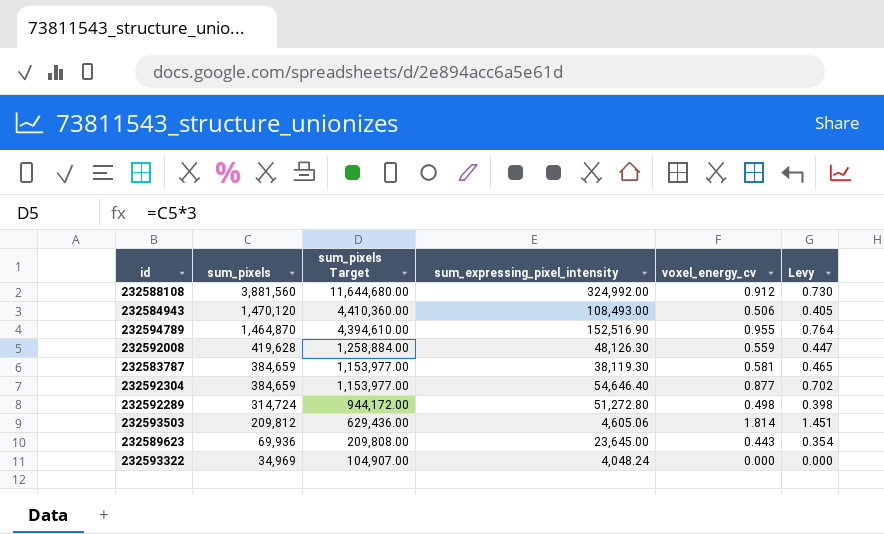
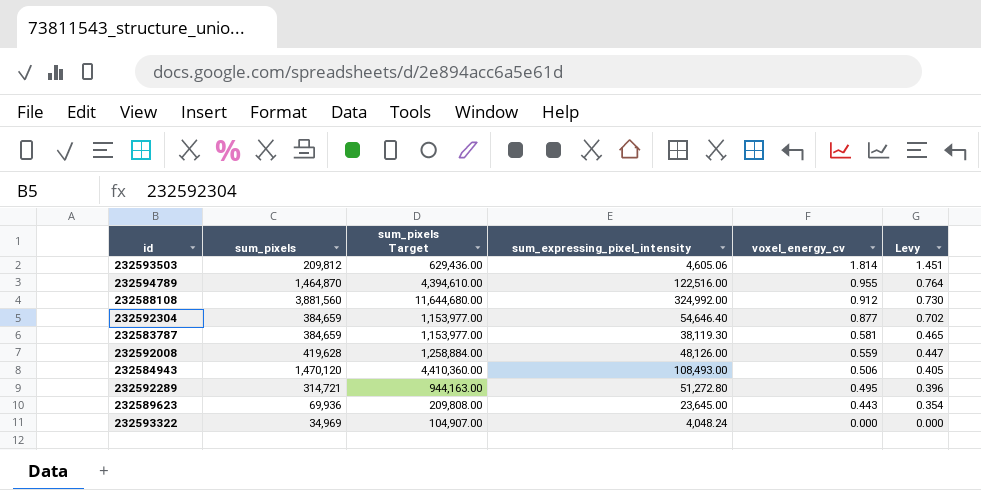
row order: sum_pixels descending -> voxel_energy_cv descending
232594789 | sum_expressing_pixel_intensity: 152,516.90 -> 122,516.00
232592008 | sum_expressing_pixel_intensity: 48,126.30 -> 48,126.00
232592289 | sum_pixels: 314,724 -> 314,721
232592289 | sum_pixels Target: 944,172.00 -> 944,163.00
232592289 | voxel_energy_cv: 0.498 -> 0.495
232592289 | Levy: 0.398 -> 0.396

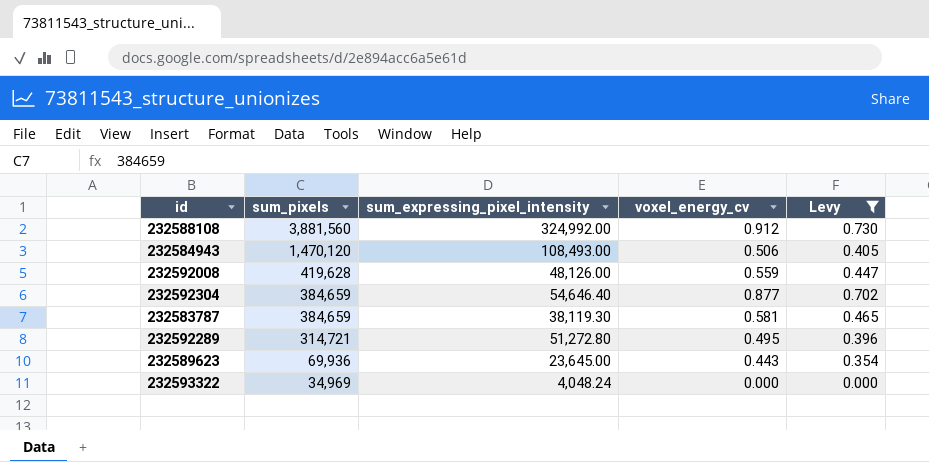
filter: none -> Levy <= 0.730
row order: voxel_energy_cv descending -> sum_pixels descending
column sum_pixels Target | formula: [sum_pixels] * 3 -> none

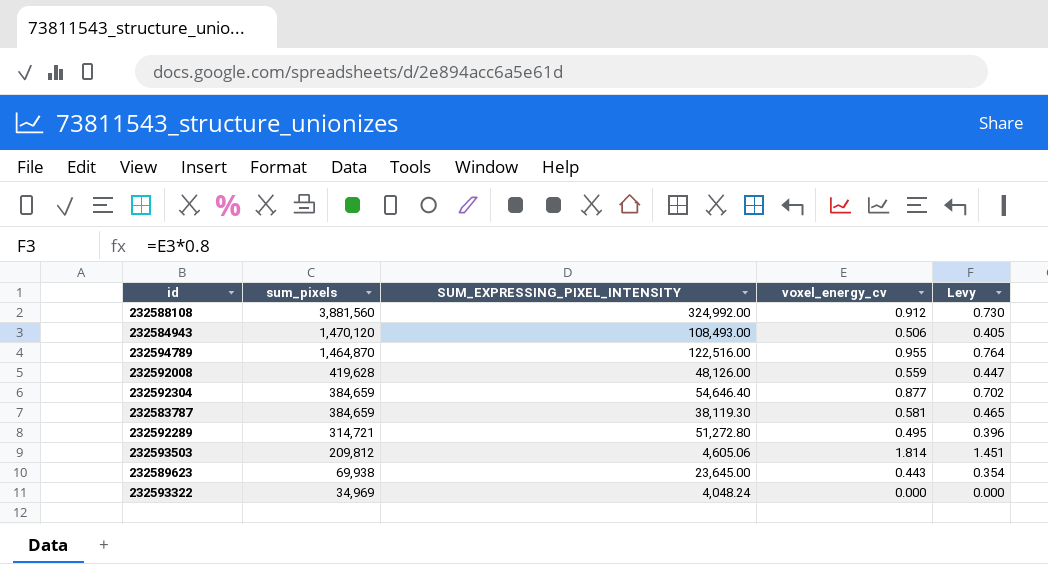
filter: Levy <= 0.730 -> none
column name: sum_expressing_pixel_intensity -> SUM_EXPRESSING_PIXEL_INTENSITY
232589623 | sum_pixels: 69,936 -> 69,938

